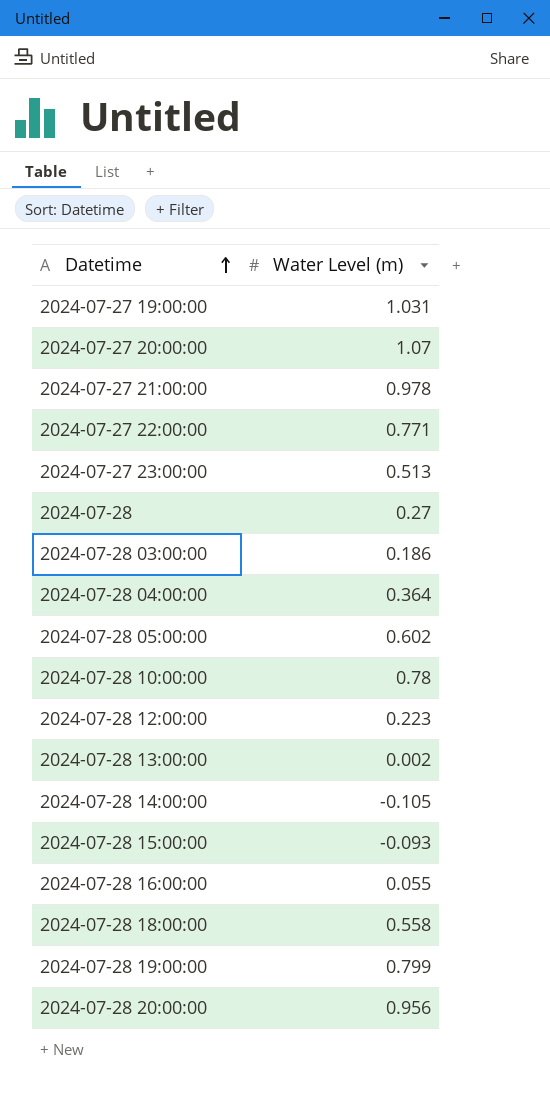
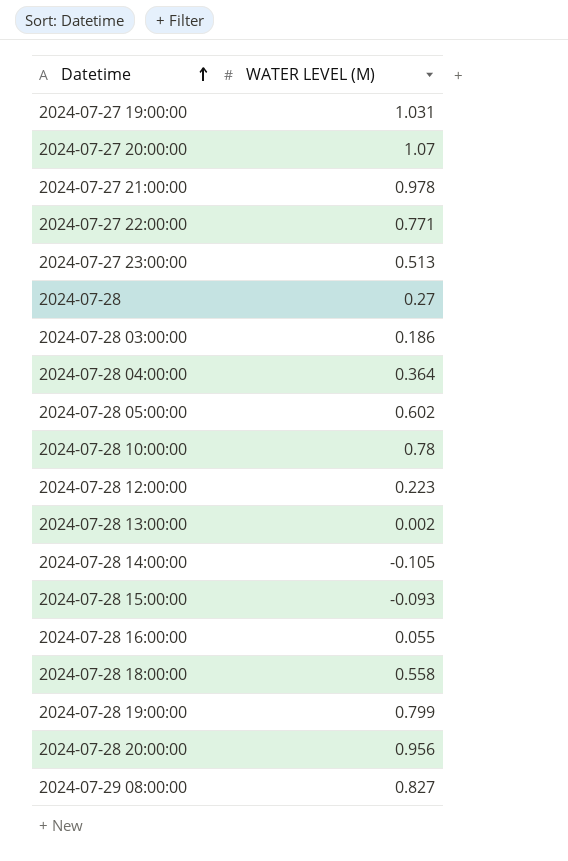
column name: Water Level (m) -> WATER LEVEL (M)
row 2024-07-29 08:00:00: none -> 0.827

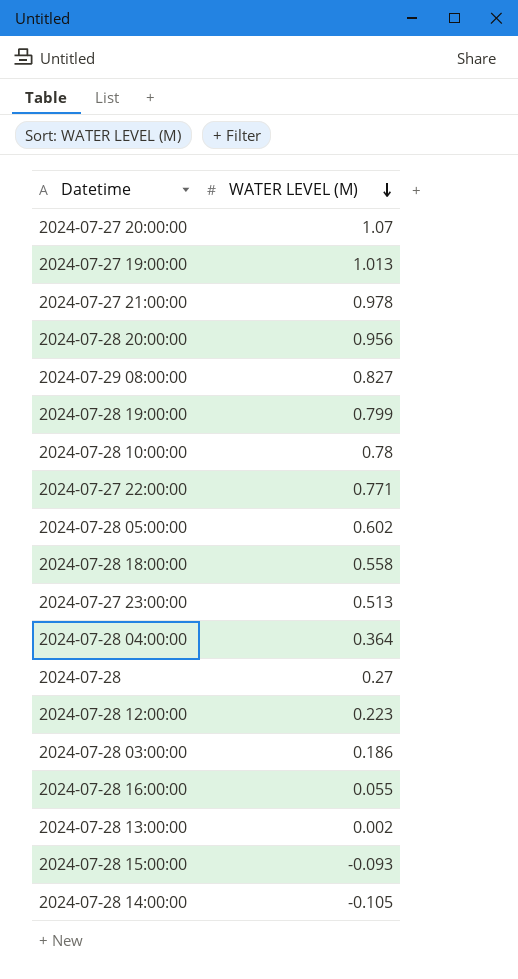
row order: Datetime ascending -> WATER LEVEL (M) descending
2024-07-27 19:00:00 | WATER LEVEL (M): 1.031 -> 1.013

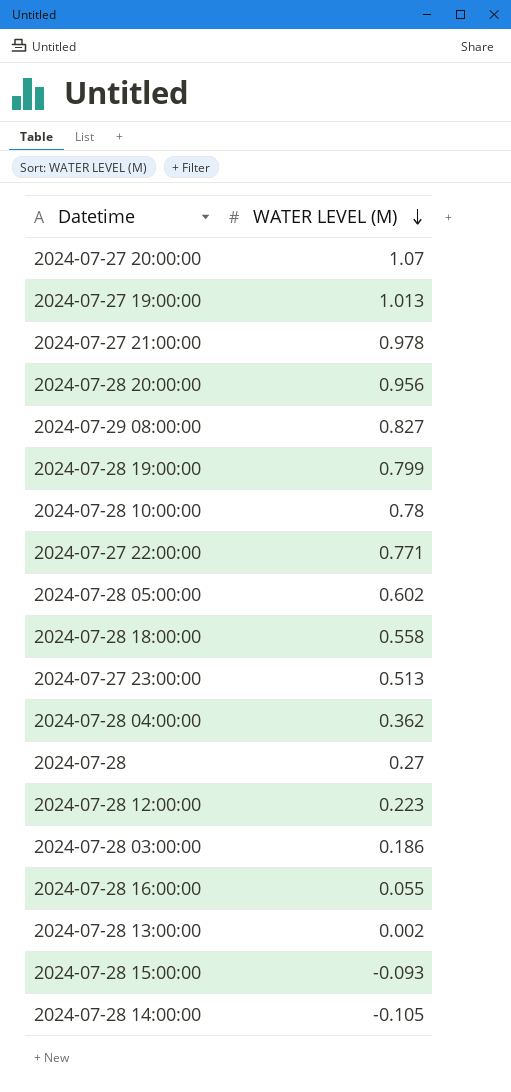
2024-07-28 04:00:00 | WATER LEVEL (M): 0.364 -> 0.362

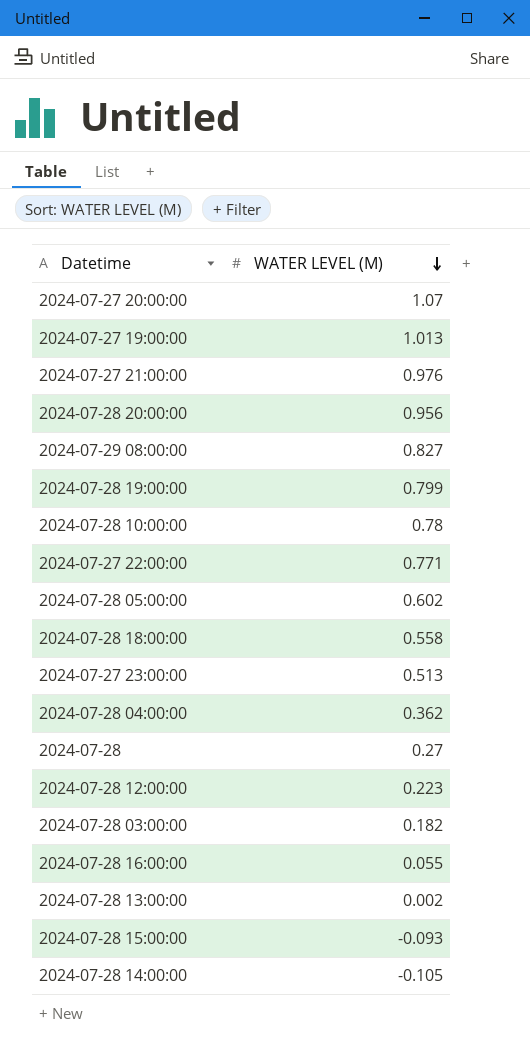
2024-07-27 21:00:00 | WATER LEVEL (M): 0.978 -> 0.976
2024-07-28 03:00:00 | WATER LEVEL (M): 0.186 -> 0.182

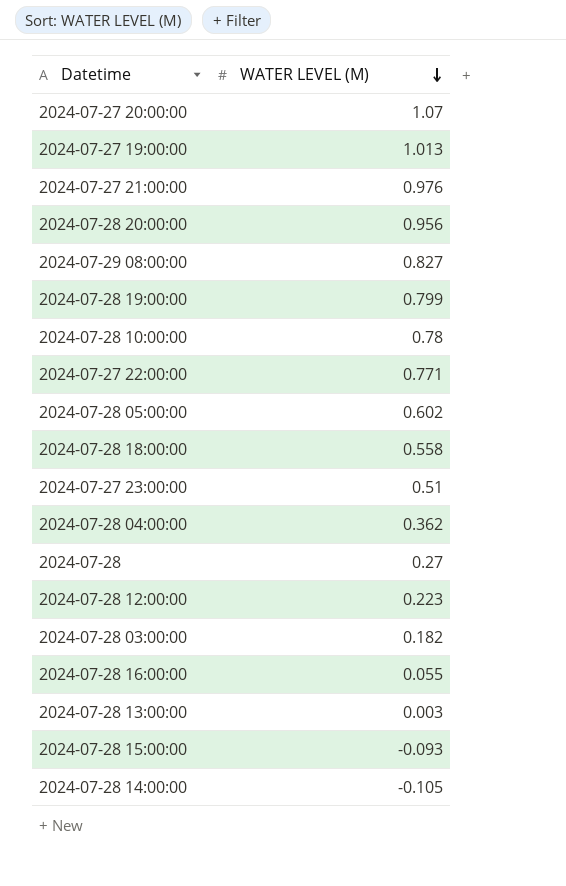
2024-07-27 23:00:00 | WATER LEVEL (M): 0.513 -> 0.51
2024-07-28 13:00:00 | WATER LEVEL (M): 0.002 -> 0.003

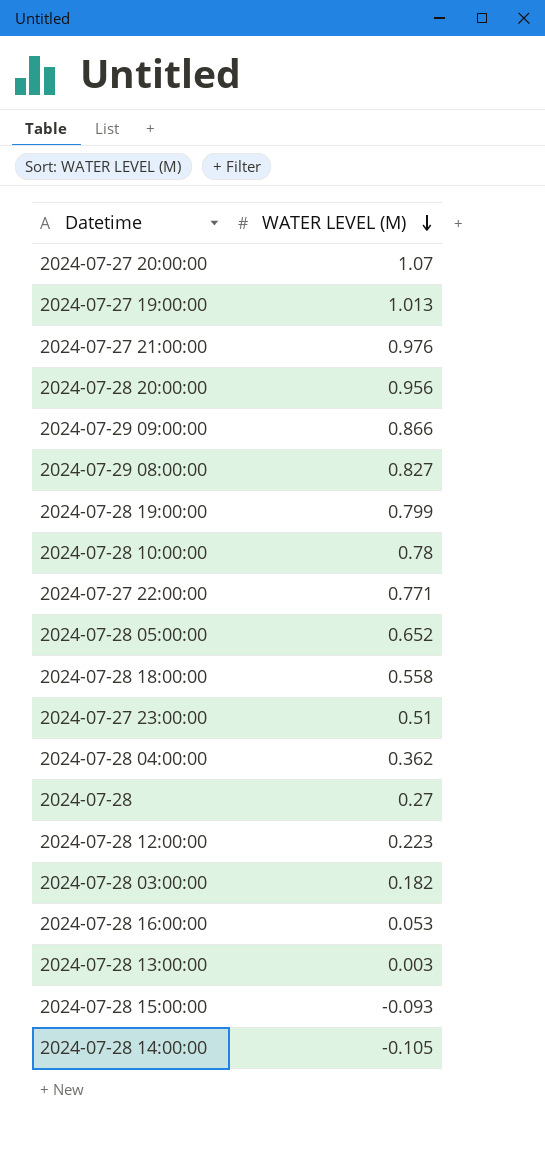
row 2024-07-29 09:00:00: none -> 0.866
2024-07-28 05:00:00 | WATER LEVEL (M): 0.602 -> 0.652
2024-07-28 16:00:00 | WATER LEVEL (M): 0.055 -> 0.053

